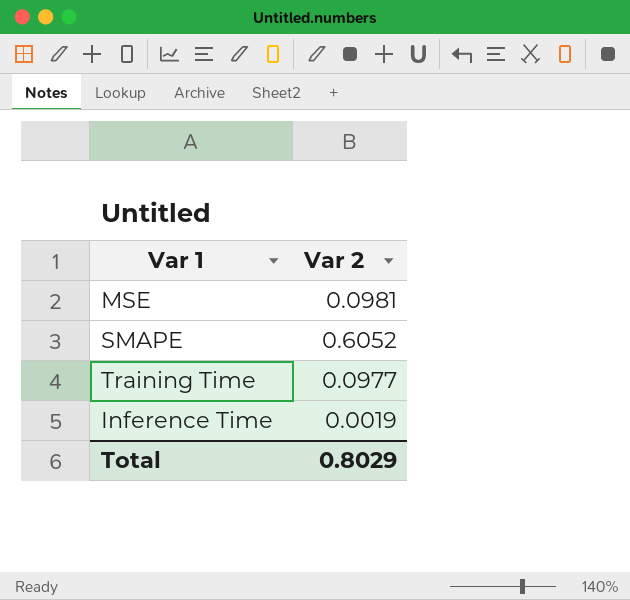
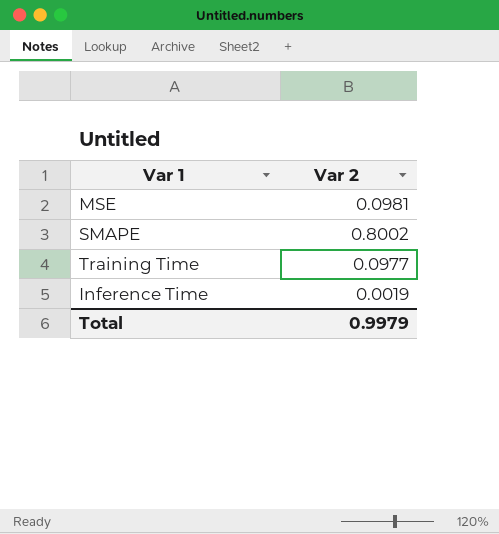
SMAPE | Var 2: 0.6052 -> 0.8002
Total | Var 2: 0.8029 -> 0.9979

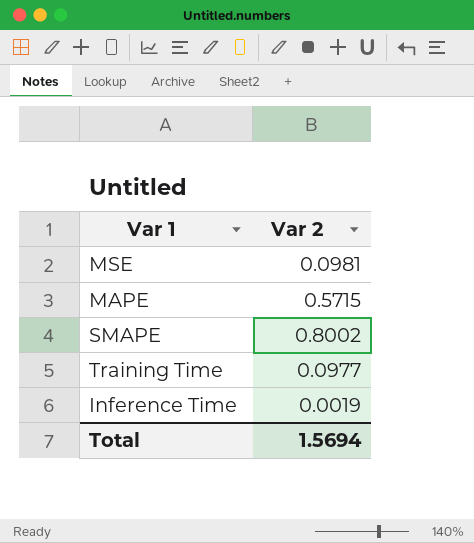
row MAPE: none -> 0.5715
Total | Var 2: 0.9979 -> 1.5694

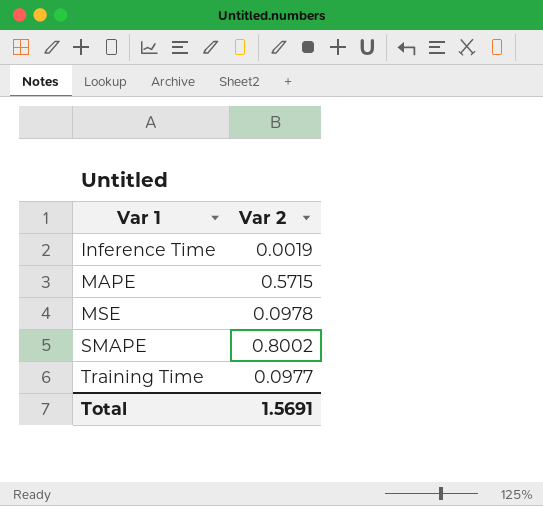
row order: none -> Var 1 ascending
MSE | Var 2: 0.0981 -> 0.0978
Total | Var 2: 1.5694 -> 1.5691

